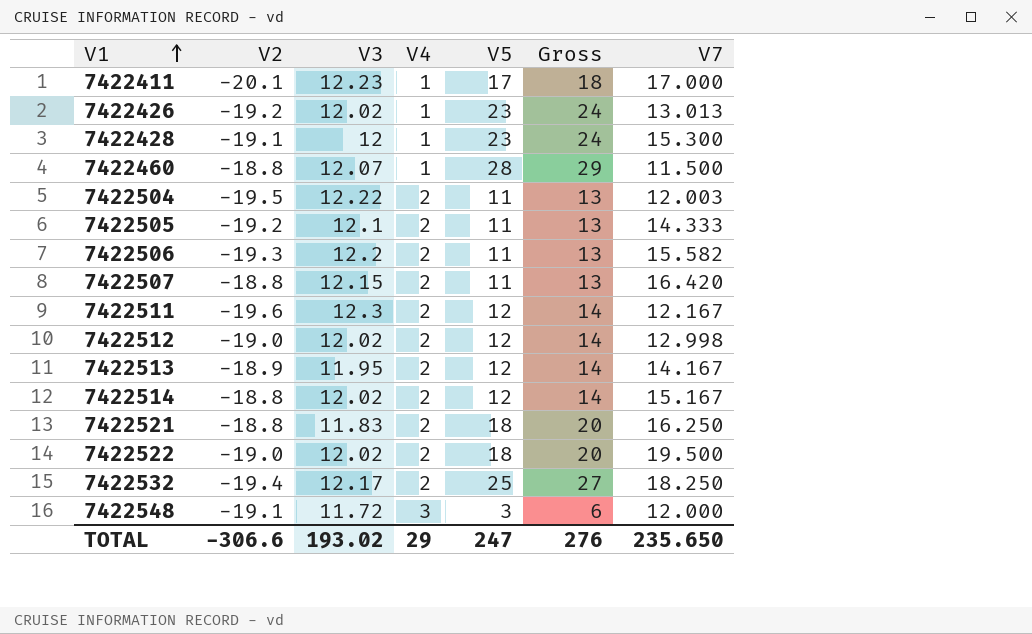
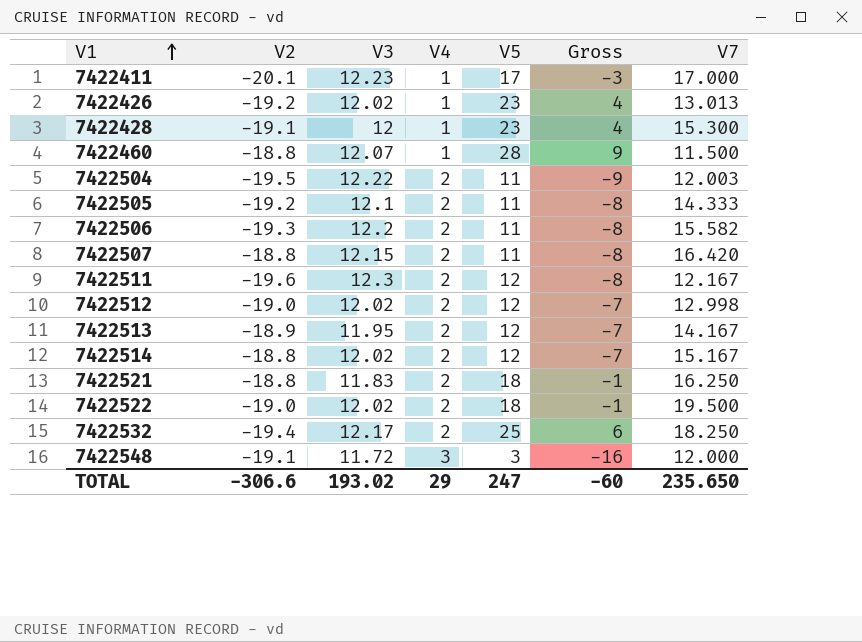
column Gross | formula: [V4] + [V5] -> [V2] + [V5]
TOTAL | Gross: 276 -> -60

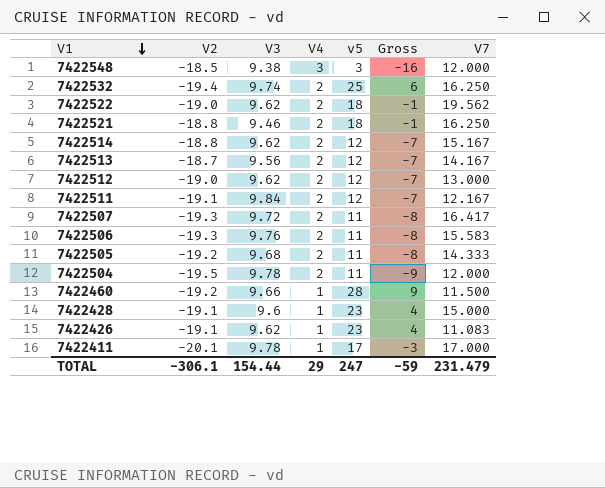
row order: V1 ascending -> V1 descending
column name: V5 -> v5
7422548 | V2: -19.1 -> -18.5
7422548 | V3: 11.72 -> 9.38
7422532 | V3: 12.17 -> 9.74
7422532 | V7: 18.250 -> 16.250
7422522 | V3: 12.02 -> 9.62
7422522 | V7: 19.500 -> 19.562
7422521 | V3: 11.83 -> 9.46
7422514 | V3: 12.02 -> 9.62
7422513 | V2: -18.9 -> -18.7
7422513 | V3: 11.95 -> 9.56
7422512 | V3: 12.02 -> 9.62
7422512 | V7: 12.998 -> 13.000
7422511 | V2: -19.6 -> -19.1
7422511 | V3: 12.3 -> 9.84
7422511 | Gross: -8 -> -7
7422507 | V2: -18.8 -> -19.3
7422507 | V3: 12.15 -> 9.72
7422507 | V7: 16.420 -> 16.417
7422506 | V3: 12.2 -> 9.76
7422506 | V7: 15.582 -> 15.583
7422505 | V3: 12.1 -> 9.68
7422504 | V3: 12.22 -> 9.78
7422504 | V7: 12.003 -> 12.000
7422460 | V2: -18.8 -> -19.2
7422460 | V3: 12.07 -> 9.66
7422428 | V3: 12 -> 9.6
7422428 | V7: 15.300 -> 15.000
7422426 | V2: -19.2 -> -19.1
7422426 | V3: 12.02 -> 9.62
7422426 | V7: 13.013 -> 11.083
7422411 | V3: 12.23 -> 9.78
TOTAL | V2: -306.6 -> -306.1
TOTAL | V3: 193.02 -> 154.44
TOTAL | Gross: -60 -> -59
TOTAL | V7: 235.650 -> 231.479

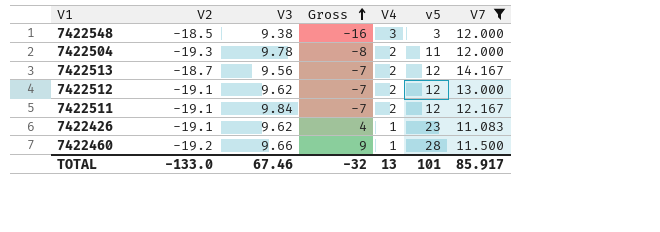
filter: none -> V7 <= 14.167
row order: V1 descending -> Gross ascending
column Gross | position: 6 -> 4
7422504 | V2: -19.5 -> -19.3
7422504 | Gross: -9 -> -8
7422512 | V2: -19.0 -> -19.1
TOTAL | V2: -306.1 -> -133.0
TOTAL | V3: 154.44 -> 67.46
TOTAL | Gross: -59 -> -32
TOTAL | V4: 29 -> 13
TOTAL | v5: 247 -> 101
TOTAL | V7: 231.479 -> 85.917

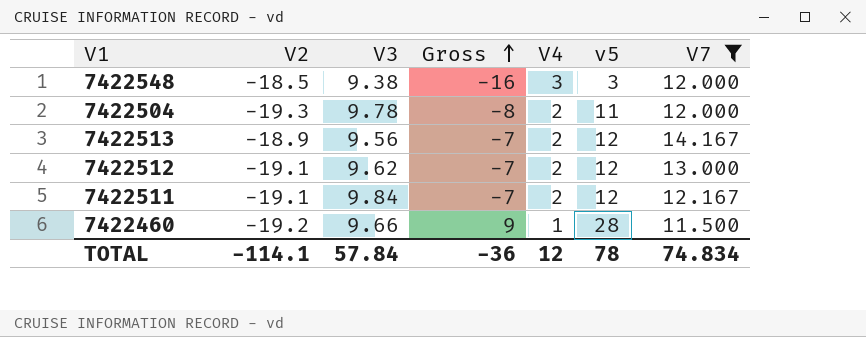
row 7422426: -19.1 | 9.62 | 4 | 1 | 23 | 11.083 -> none
7422513 | V2: -18.7 -> -18.9
TOTAL | V2: -133.0 -> -114.1
TOTAL | V3: 67.46 -> 57.84
TOTAL | Gross: -32 -> -36
TOTAL | V4: 13 -> 12
TOTAL | v5: 101 -> 78
TOTAL | V7: 85.917 -> 74.834

